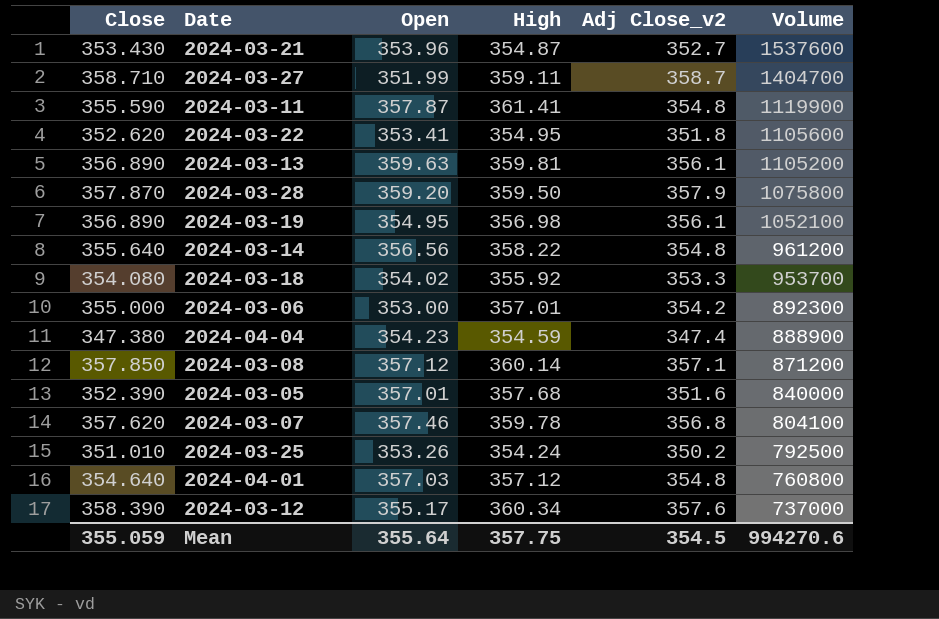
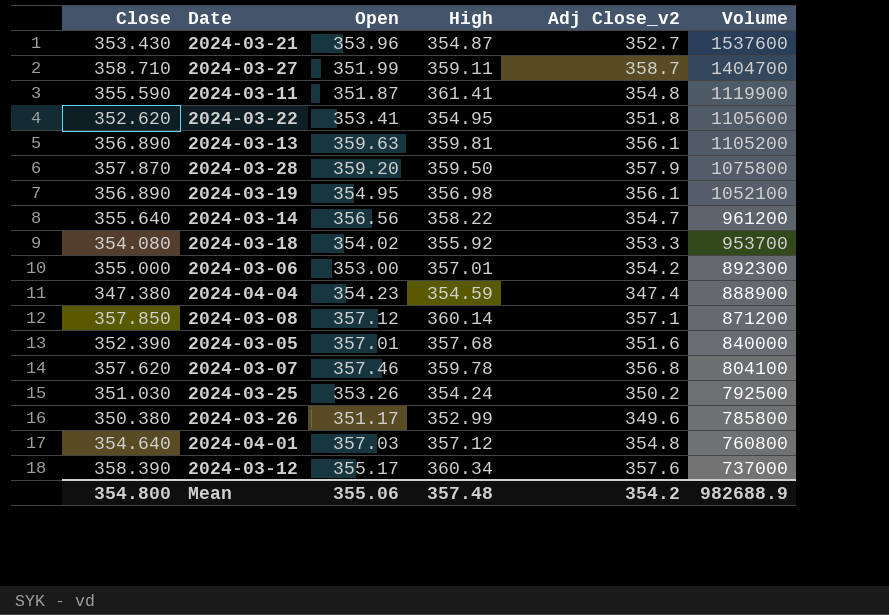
2024-03-11 | Open: 357.87 -> 351.87
2024-03-14 | Adj Close_v2: 354.8 -> 354.7
2024-03-25 | Close: 351.010 -> 351.030
row 2024-03-26: none -> 350.380 | 351.17 | 352.99 | 349.6 | 785800
Mean | Close: 355.059 -> 354.800
Mean | Open: 355.64 -> 355.06
Mean | High: 357.75 -> 357.48
Mean | Adj Close_v2: 354.5 -> 354.2
Mean | Volume: 994270.6 -> 982688.9

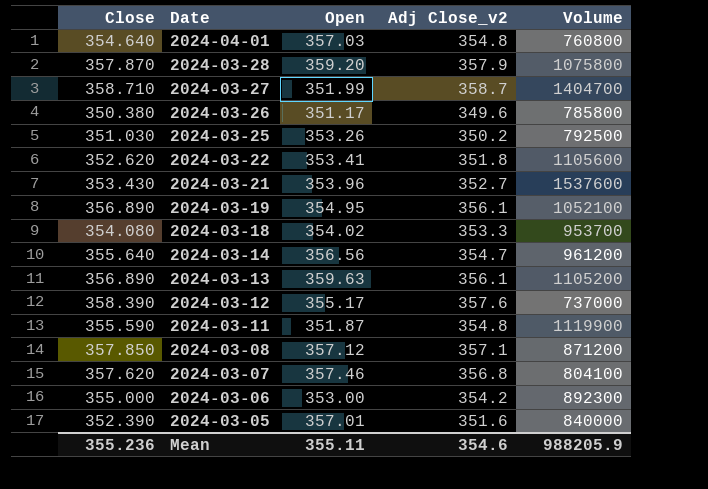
row order: Volume descending -> Date descending
column High | position: 4 -> none
row 2024-04-04: 347.380 | 354.23 | 354.59 | 347.4 | 888900 -> none
Mean | Close: 354.800 -> 355.236
Mean | Open: 355.06 -> 355.11
Mean | Adj Close_v2: 354.2 -> 354.6
Mean | Volume: 982688.9 -> 988205.9

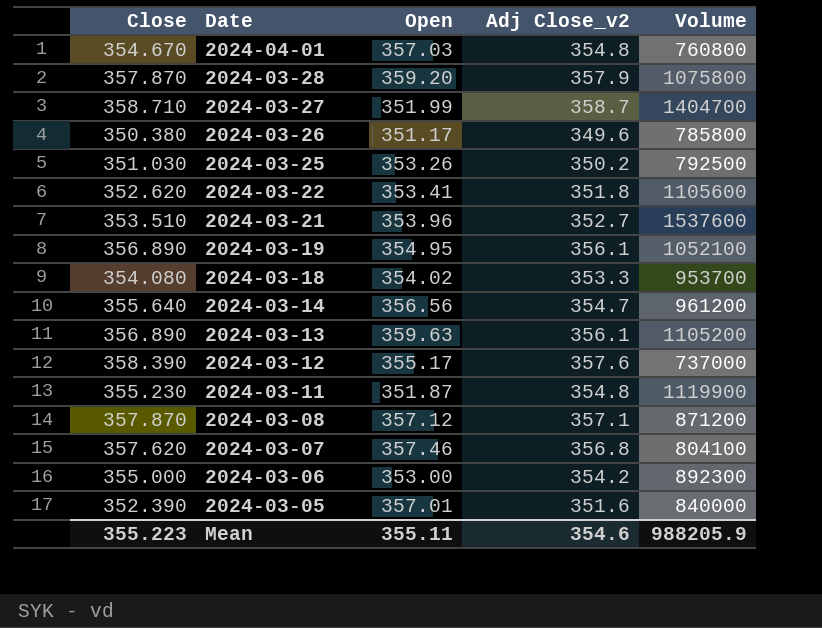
2024-04-01 | Close: 354.640 -> 354.670
2024-03-21 | Close: 353.430 -> 353.510
2024-03-11 | Close: 355.590 -> 355.230
2024-03-08 | Close: 357.850 -> 357.870
Mean | Close: 355.236 -> 355.223

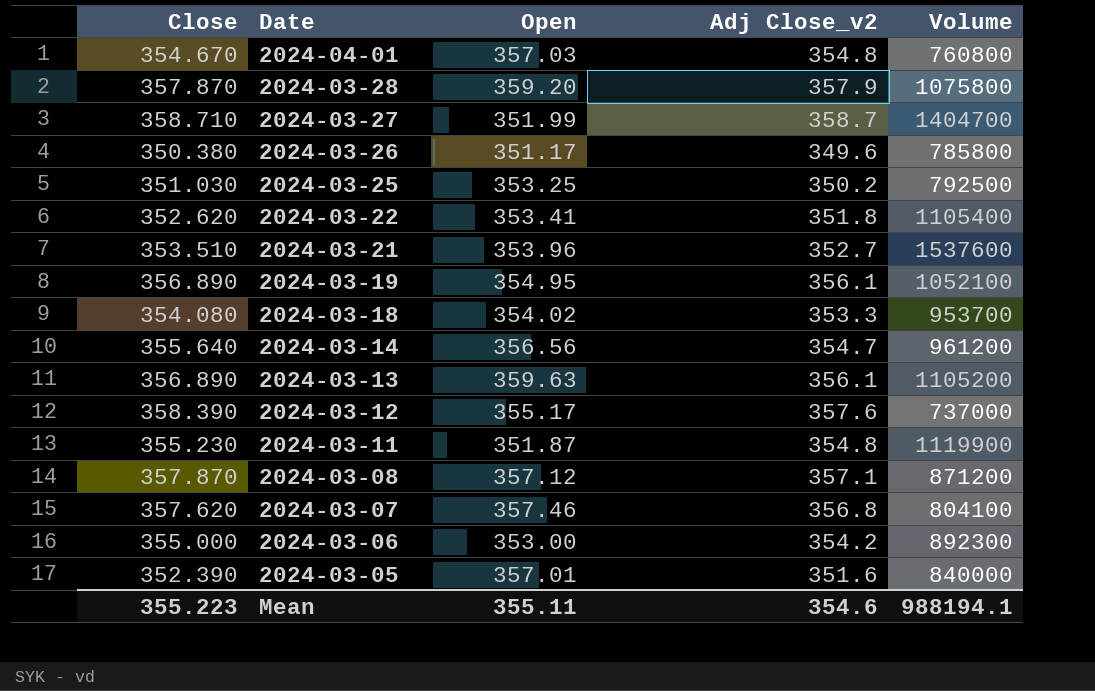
2024-03-25 | Open: 353.26 -> 353.25
2024-03-22 | Volume: 1105600 -> 1105400
Mean | Volume: 988205.9 -> 988194.1

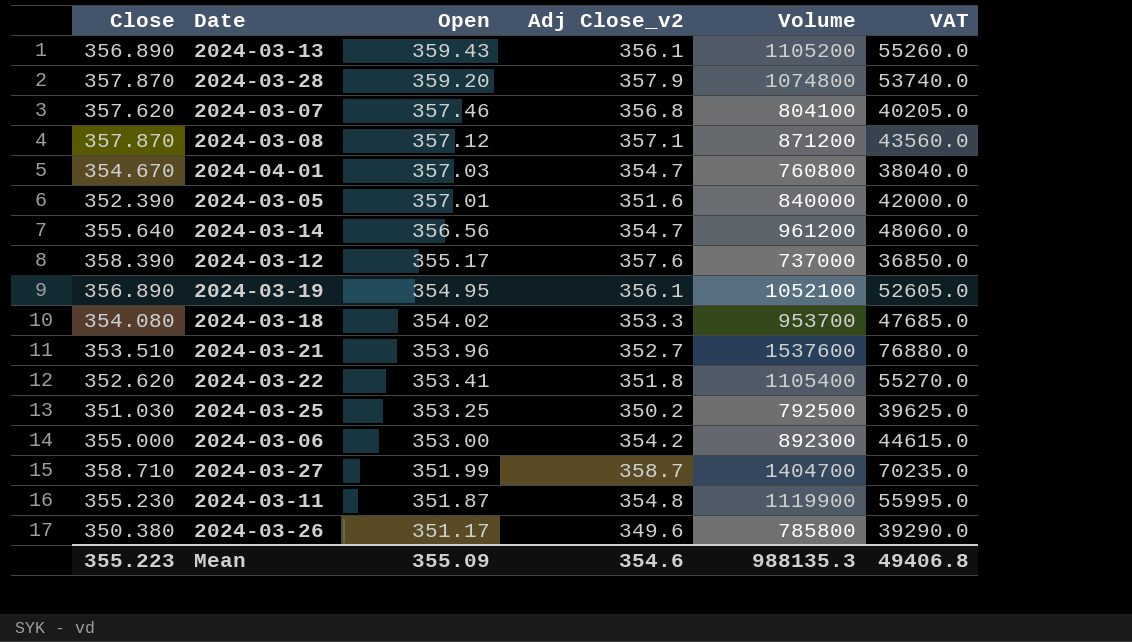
row order: Date descending -> Open descending
column VAT | formula: none -> [Volume] * 0.05
2024-03-13 | Open: 359.63 -> 359.43
2024-03-28 | Volume: 1075800 -> 1074800
2024-04-01 | Adj Close_v2: 354.8 -> 354.7
Mean | Open: 355.11 -> 355.09
Mean | Volume: 988194.1 -> 988135.3

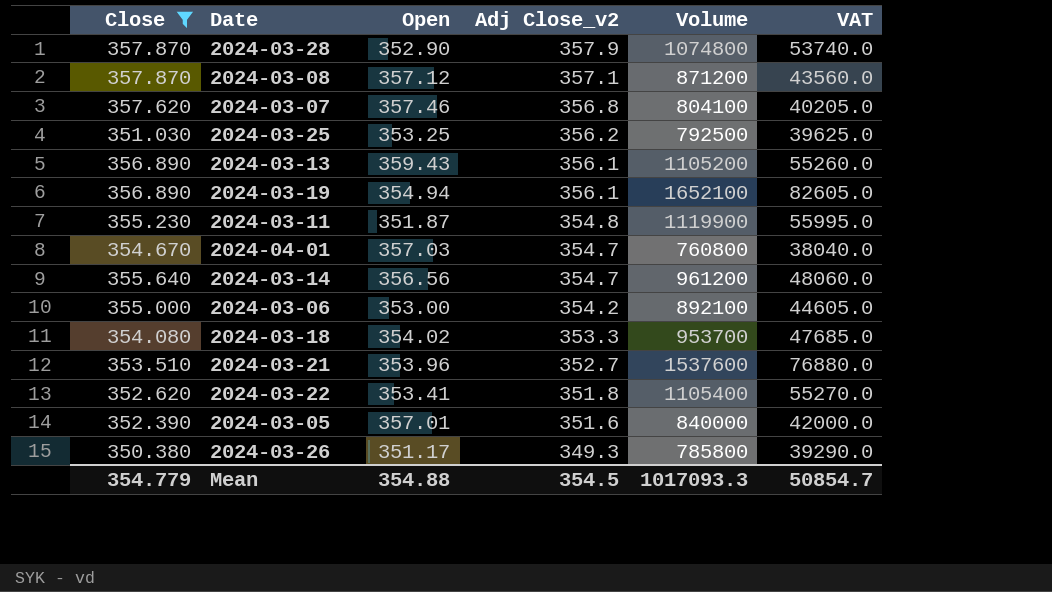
filter: none -> Close <= 357.870
row order: Open descending -> Adj Close_v2 descending
2024-03-28 | Open: 359.20 -> 352.90
2024-03-25 | Adj Close_v2: 350.2 -> 356.2
2024-03-19 | Open: 354.95 -> 354.94
2024-03-19 | Volume: 1052100 -> 1652100
2024-03-19 | VAT: 52605.0 -> 82605.0
2024-03-06 | Volume: 892300 -> 892100
2024-03-06 | VAT: 44615.0 -> 44605.0
2024-03-26 | Adj Close_v2: 349.6 -> 349.3
Mean | Close: 355.223 -> 354.779
Mean | Open: 355.09 -> 354.88
Mean | Adj Close_v2: 354.6 -> 354.5
Mean | Volume: 988135.3 -> 1017093.3
Mean | VAT: 49406.8 -> 50854.7

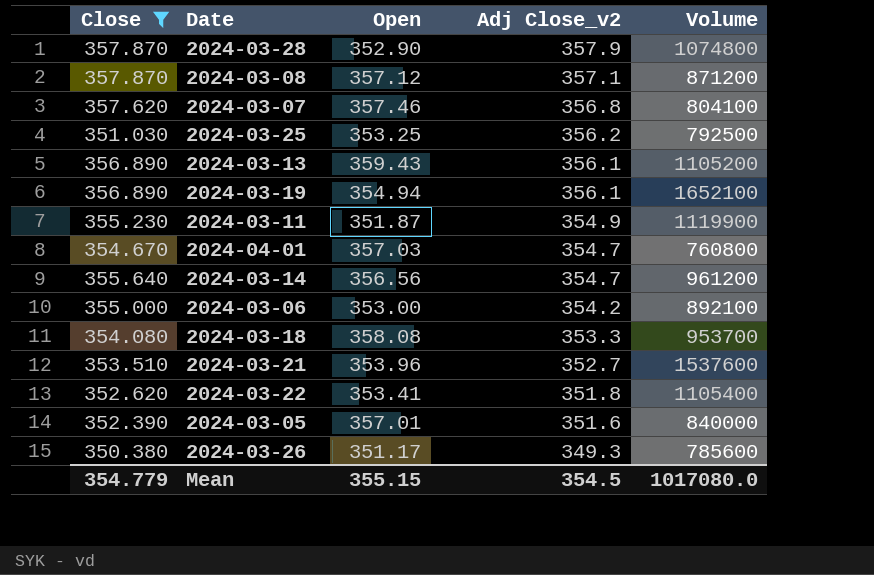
column VAT | formula: [Volume] * 0.05 -> none
2024-03-11 | Adj Close_v2: 354.8 -> 354.9
2024-03-18 | Open: 354.02 -> 358.08
2024-03-26 | Volume: 785800 -> 785600
Mean | Open: 354.88 -> 355.15
Mean | Volume: 1017093.3 -> 1017080.0

